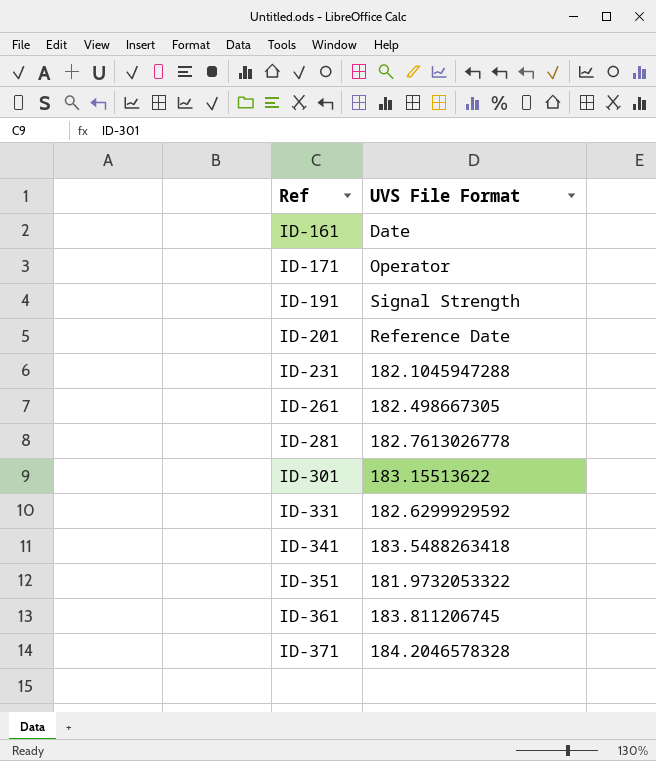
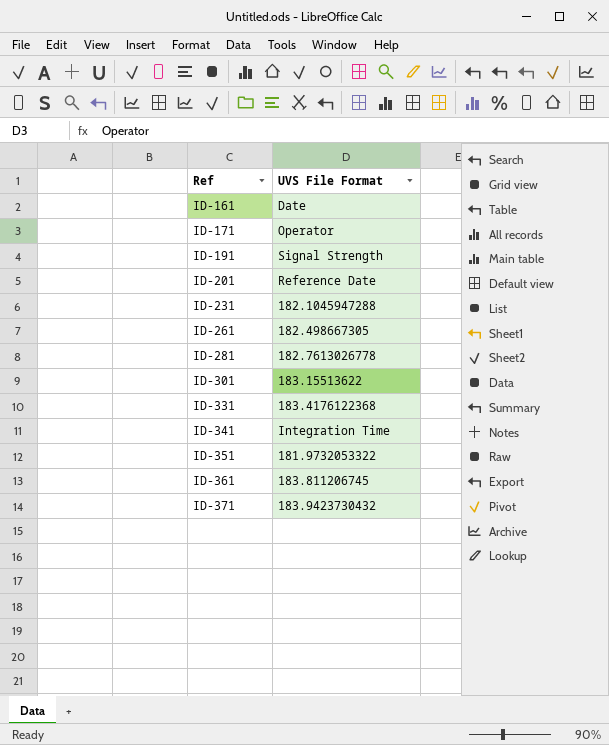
ID-331 | UVS File Format: 182.6299929592 -> 183.4176122368
ID-341 | UVS File Format: 183.5488263418 -> Integration Time
ID-371 | UVS File Format: 184.2046578328 -> 183.9423730432

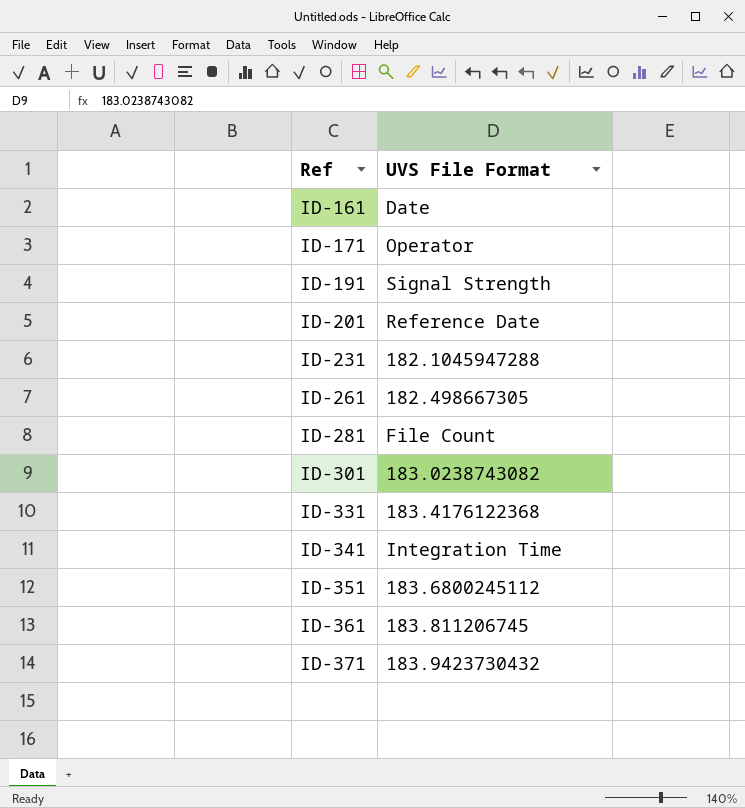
ID-281 | UVS File Format: 182.7613026778 -> File Count
ID-301 | UVS File Format: 183.15513622 -> 183.0238743082
ID-351 | UVS File Format: 181.9732053322 -> 183.6800245112

